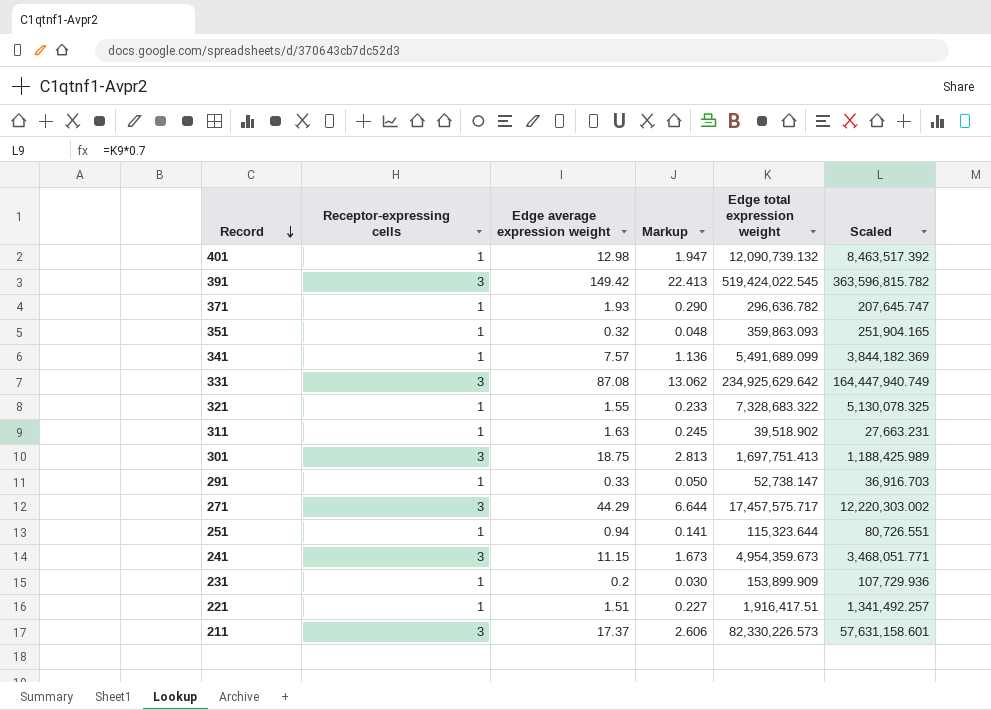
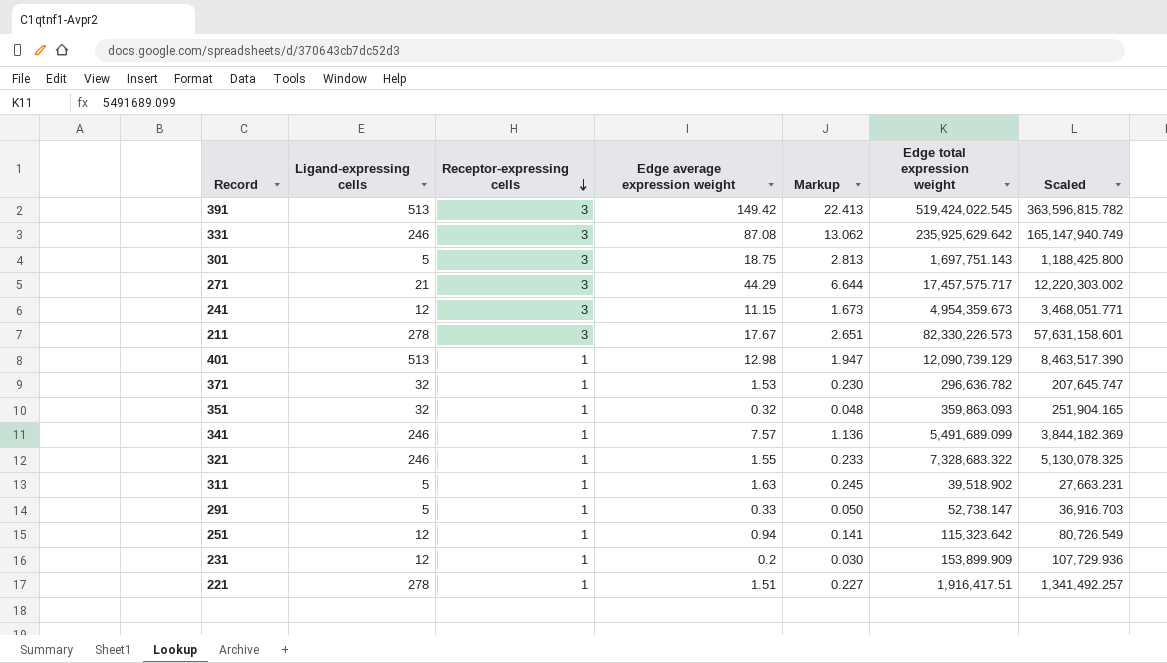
row order: Record descending -> Receptor-expressing cells descending
column Ligand-expressing cells | position: none -> 2
331 | Edge total expression weight: 234,925,629.642 -> 235,925,629.642
331 | Scaled: 164,447,940.749 -> 165,147,940.749
301 | Edge total expression weight: 1,697,751.413 -> 1,697,751.143
301 | Scaled: 1,188,425.989 -> 1,188,425.800
211 | Edge average expression weight: 17.37 -> 17.67
211 | Markup: 2.606 -> 2.651
401 | Edge total expression weight: 12,090,739.132 -> 12,090,739.129
401 | Scaled: 8,463,517.392 -> 8,463,517.390
371 | Edge average expression weight: 1.93 -> 1.53
371 | Markup: 0.290 -> 0.230
251 | Edge total expression weight: 115,323.644 -> 115,323.642
251 | Scaled: 80,726.551 -> 80,726.549

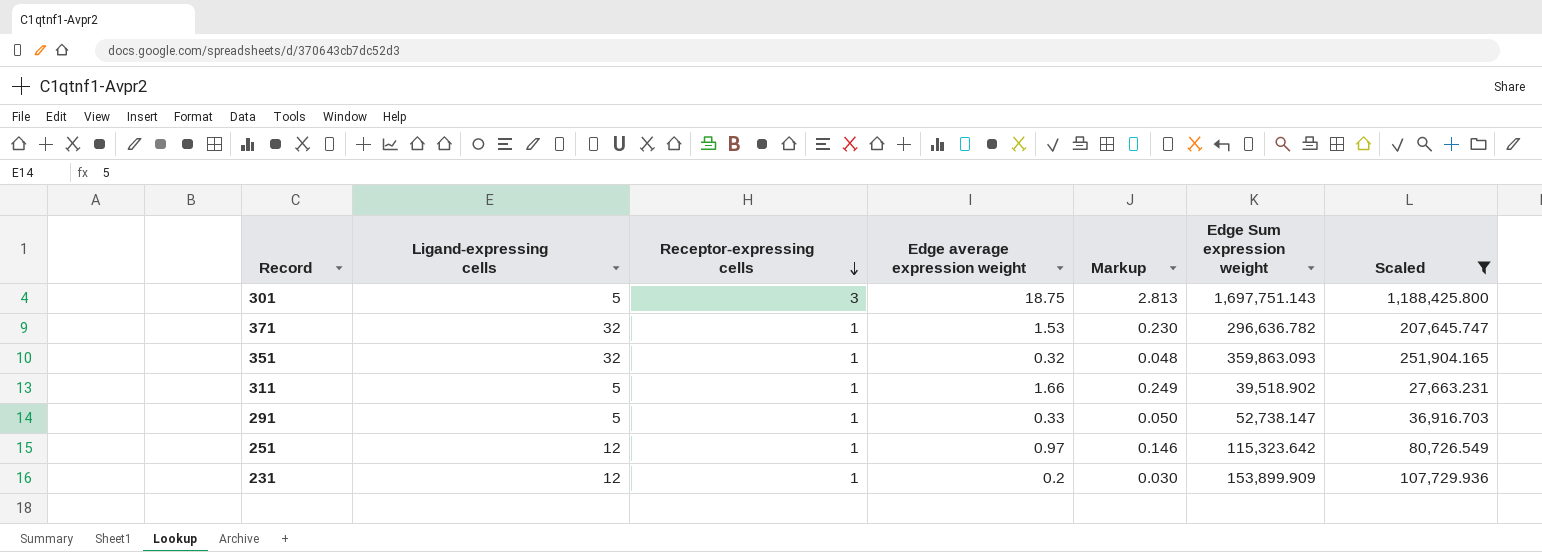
filter: none -> Scaled <= 1,188,425.800
column name: Edge total expression weight -> Edge Sum expression weight
311 | Edge average expression weight: 1.63 -> 1.66
311 | Markup: 0.245 -> 0.249
251 | Edge average expression weight: 0.94 -> 0.97
251 | Markup: 0.141 -> 0.146

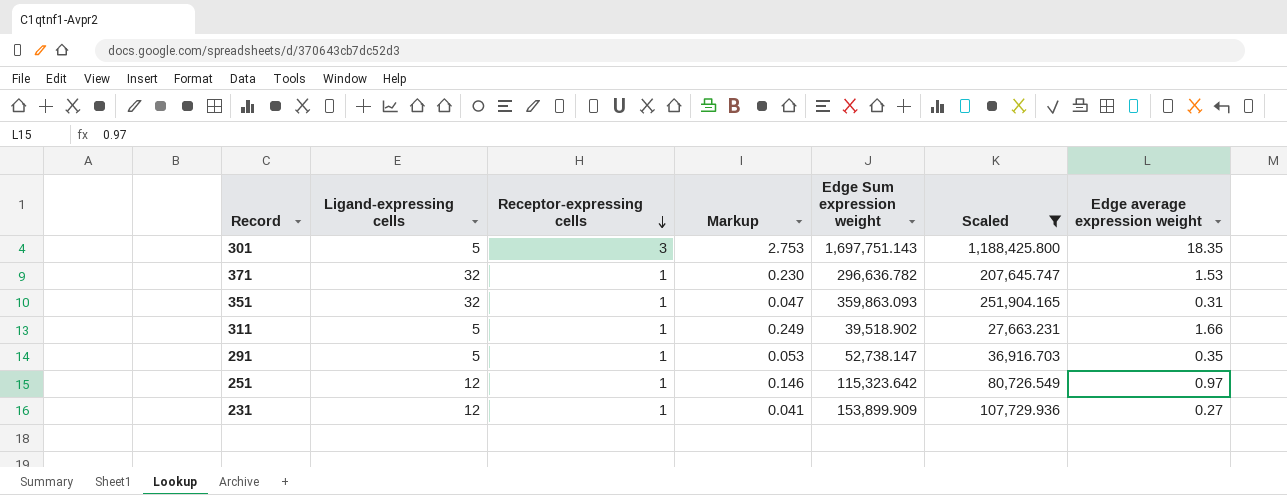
column Edge average expression weight | position: 4 -> 7
301 | Markup: 2.813 -> 2.753
301 | Edge average expression weight: 18.75 -> 18.35
351 | Markup: 0.048 -> 0.047
351 | Edge average expression weight: 0.32 -> 0.31
291 | Markup: 0.050 -> 0.053
291 | Edge average expression weight: 0.33 -> 0.35
231 | Markup: 0.030 -> 0.041
231 | Edge average expression weight: 0.2 -> 0.27

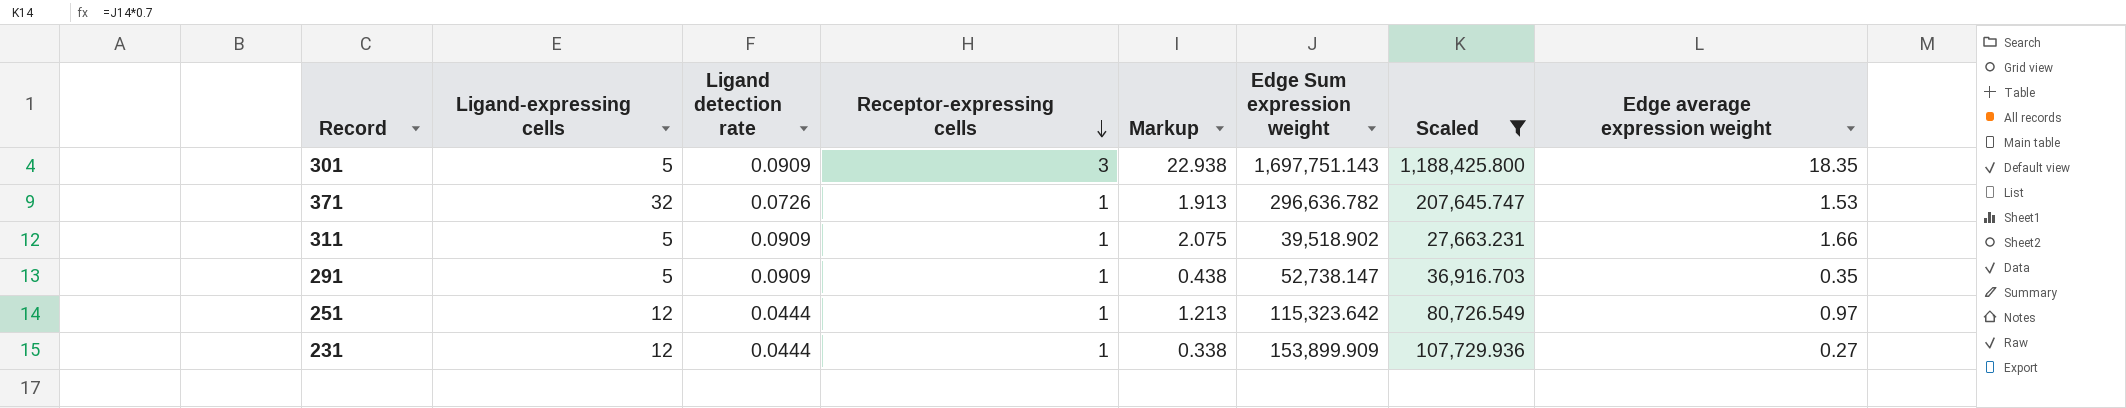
column Ligand detection rate | position: none -> 3
column Markup | formula: [Edge average expression weight] * 0.15 -> [Edge average expression weight] * 1.25
row 351: 32 | 1 | 0.047 | 359,863.093 | 251,904.165 | 0.31 -> none

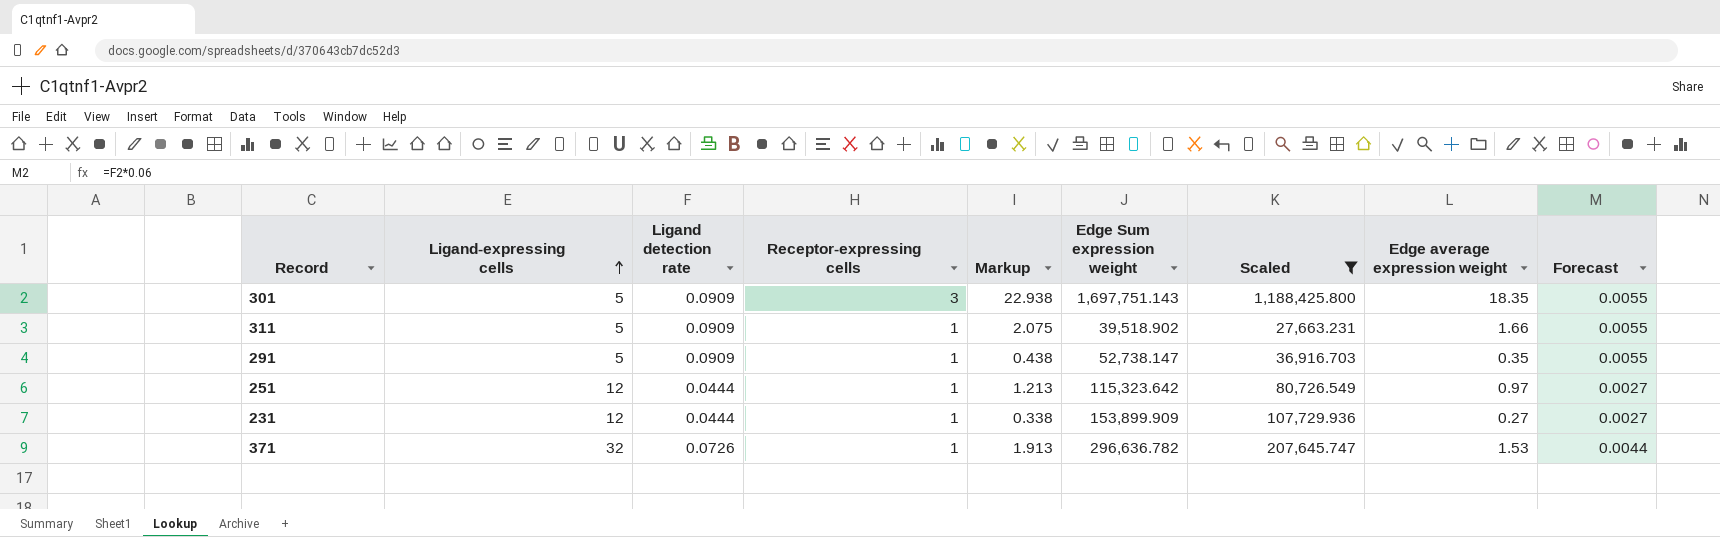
row order: Receptor-expressing cells descending -> Ligand-expressing cells ascending
column Forecast | formula: none -> [Ligand detection rate] * 0.06

